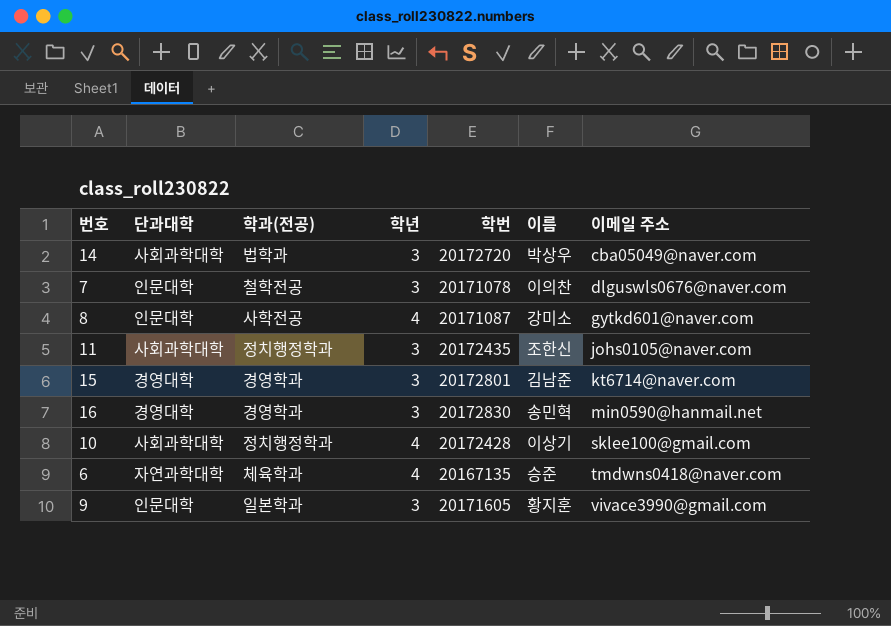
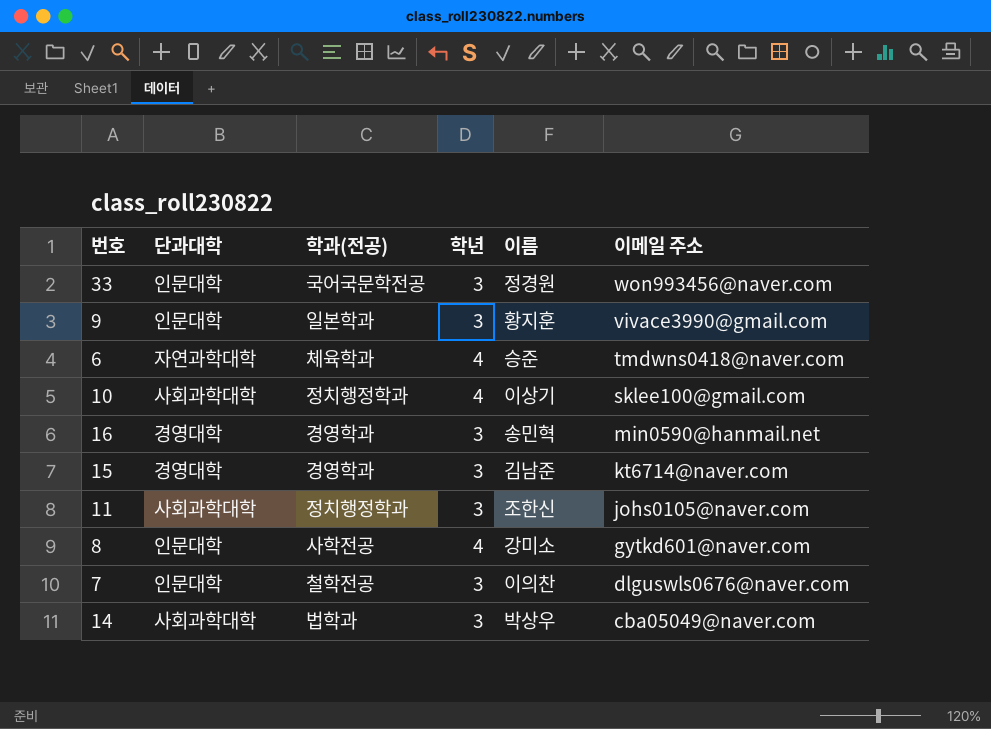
row order: 이메일 주소 ascending -> 이메일 주소 descending
column 학번 | position: 5 -> none
row 33: none -> 인문대학 | 국어국문학전공 | 3 | 정경원 | won993456@naver.com

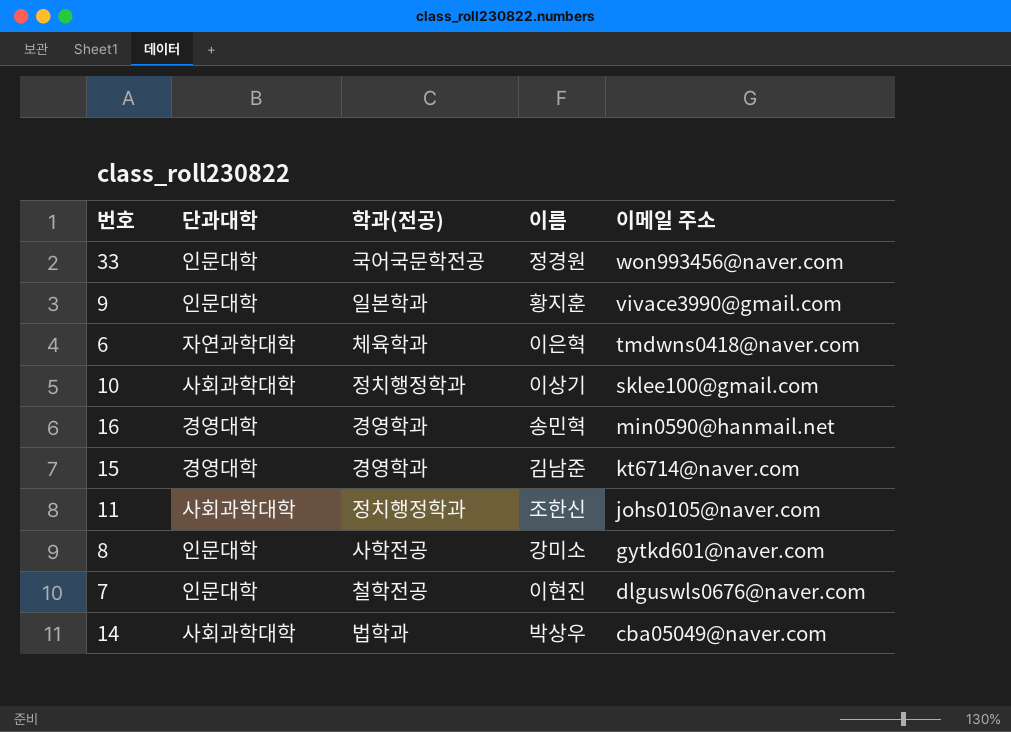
column 학년 | position: 4 -> none
6 | 이름: 승준 -> 이은혁
7 | 이름: 이의찬 -> 이현진

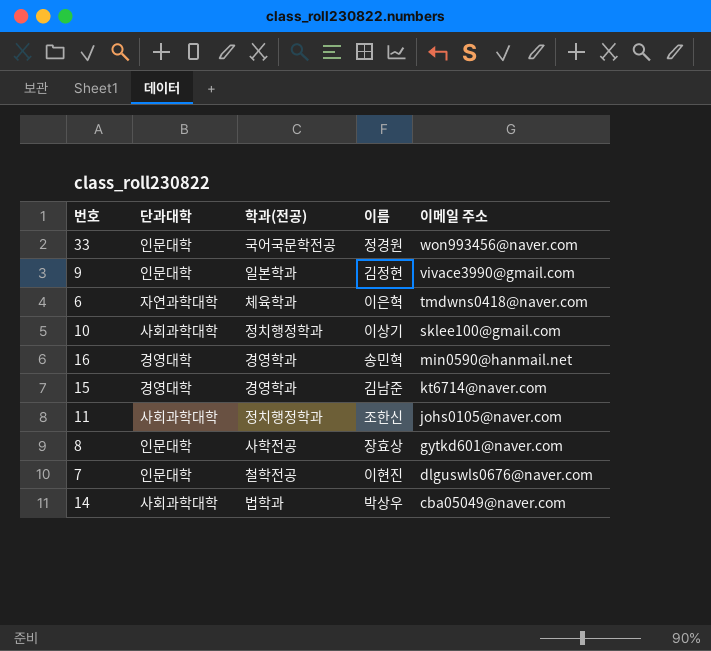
9 | 이름: 황지훈 -> 김정현
8 | 이름: 강미소 -> 장효상

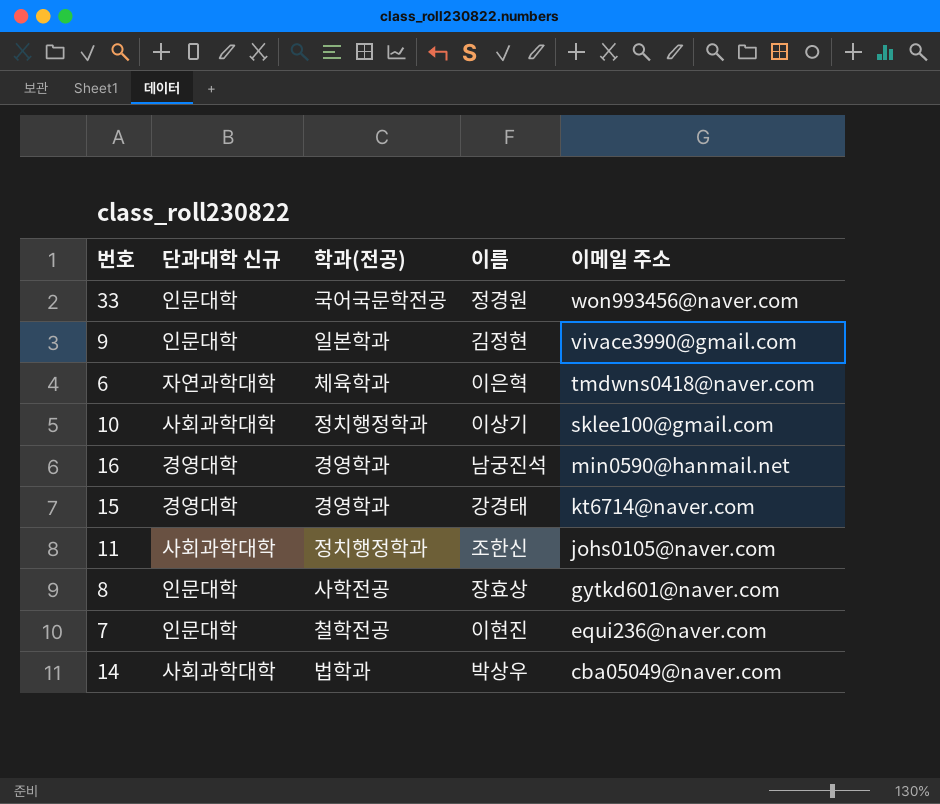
column name: 단과대학 -> 단과대학 신규
16 | 이름: 송민혁 -> 남궁진석
15 | 이름: 김남준 -> 강경태
7 | 이메일 주소: dlguswls0676@naver.com -> equi236@naver.com

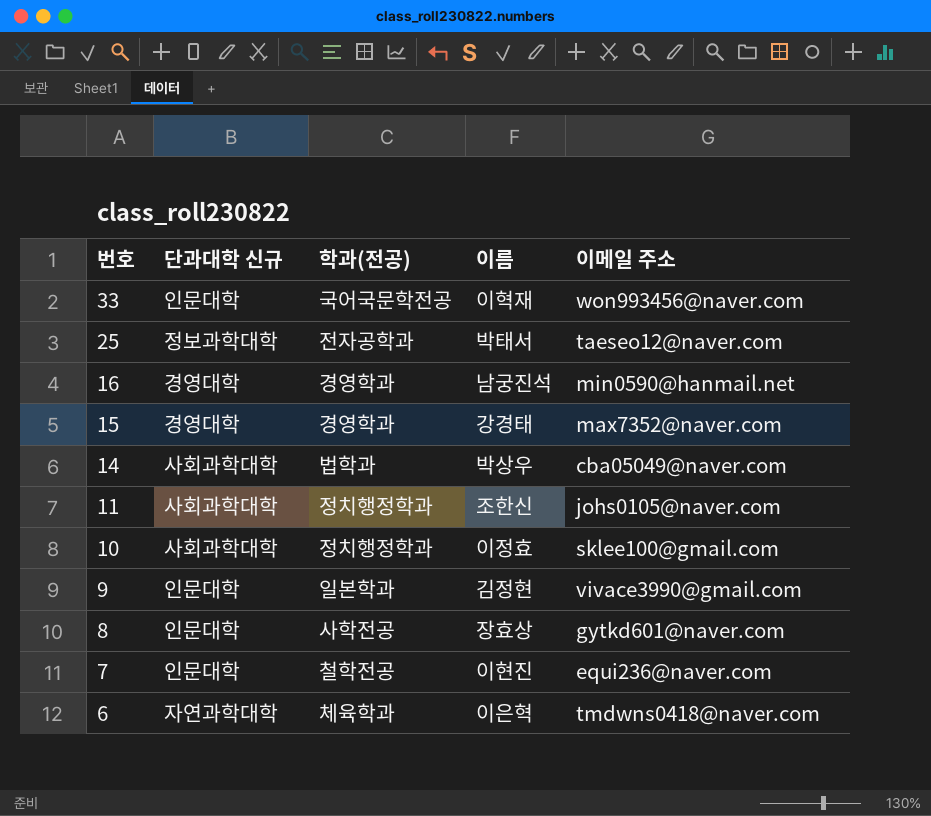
row order: 이메일 주소 descending -> 번호 descending
33 | 이름: 정경원 -> 이혁재
row 25: none -> 정보과학대학 | 전자공학과 | 박태서 | taeseo12@naver.com
15 | 이메일 주소: kt6714@naver.com -> max7352@naver.com
10 | 이름: 이상기 -> 이정효

